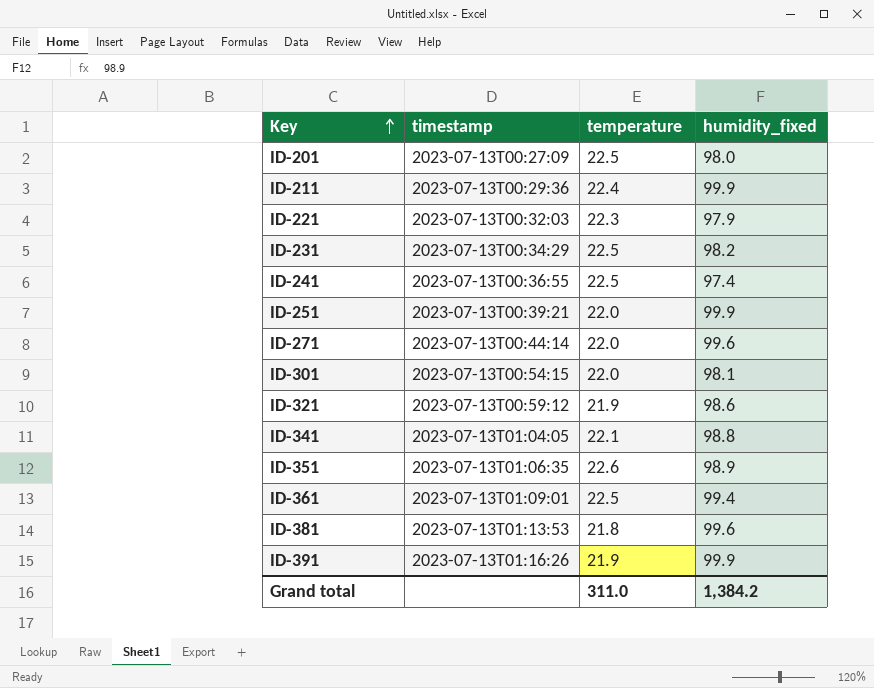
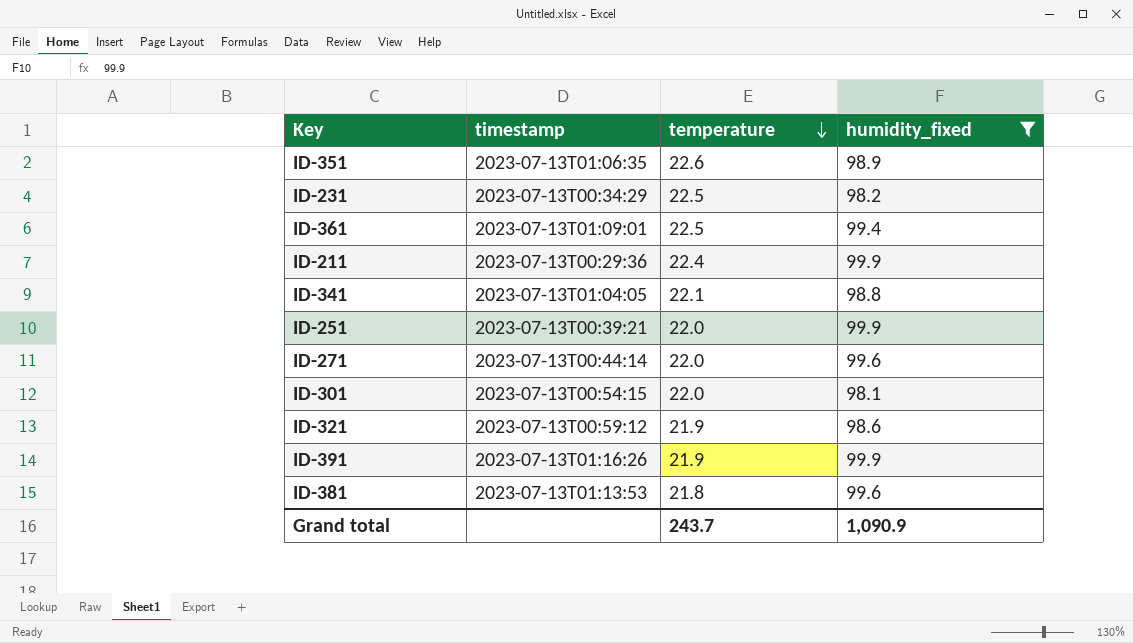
filter: none -> humidity_fixed >= 98.1
row order: Key ascending -> temperature descending
Grand total | temperature: 311.0 -> 243.7
Grand total | humidity_fixed: 1,384.2 -> 1,090.9

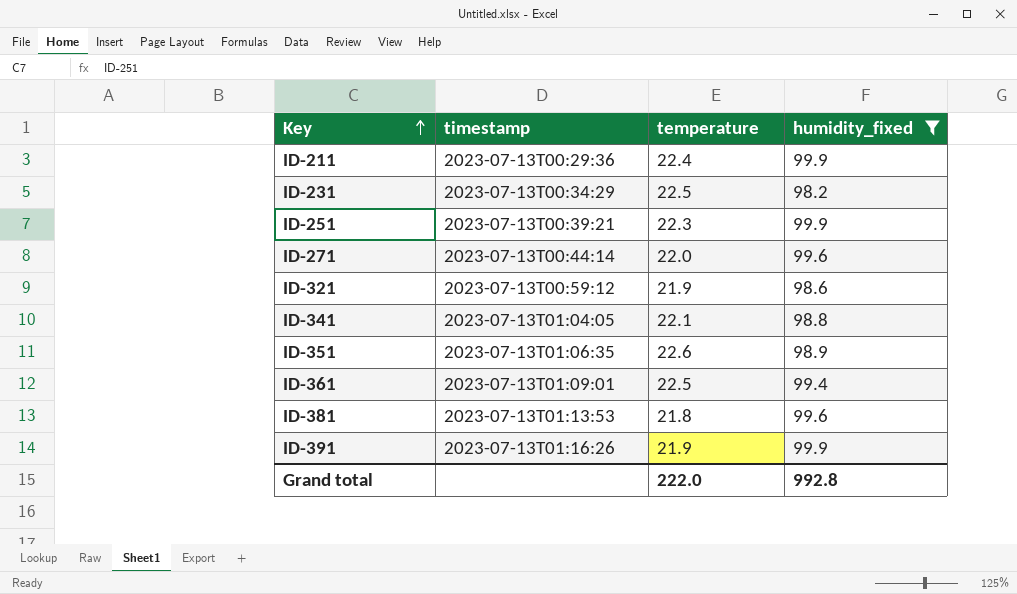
row order: temperature descending -> Key ascending
row ID-301: 2023-07-13T00:54:15 | 22.0 | 98.1 -> none
ID-251 | temperature: 22.0 -> 22.3
Grand total | temperature: 243.7 -> 222.0
Grand total | humidity_fixed: 1,090.9 -> 992.8

